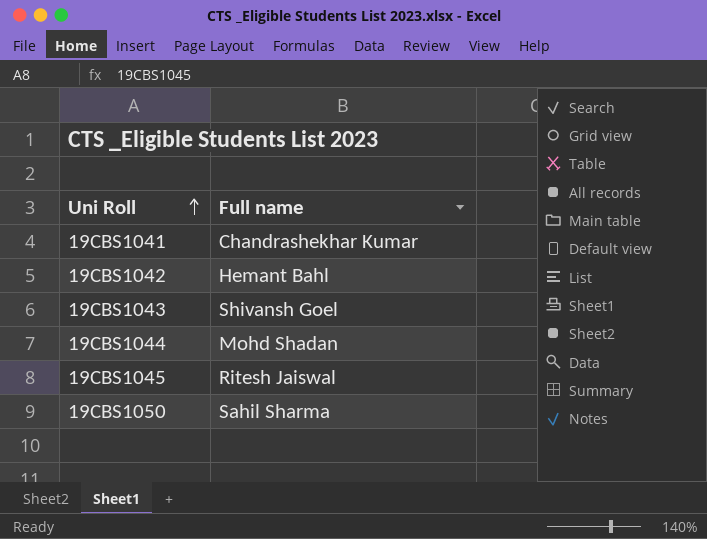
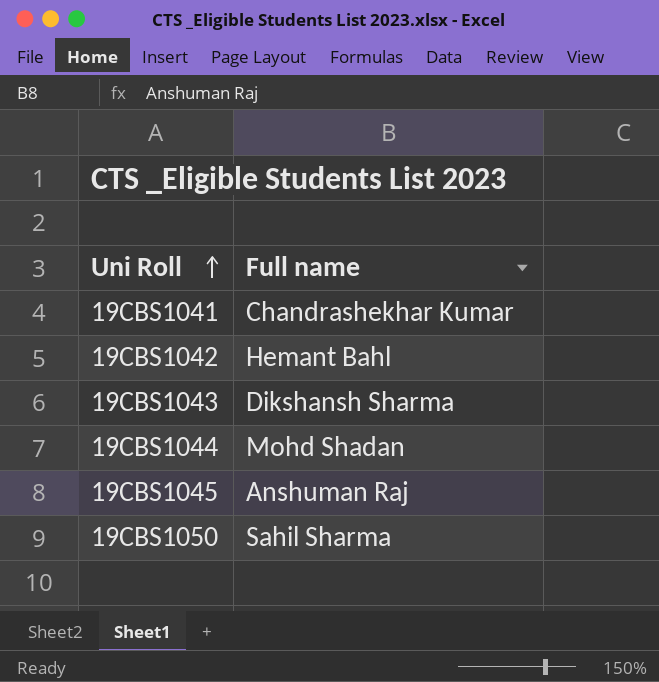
19CBS1043 | Full name: Shivansh Goel -> Dikshansh Sharma
19CBS1045 | Full name: Ritesh Jaiswal -> Anshuman Raj

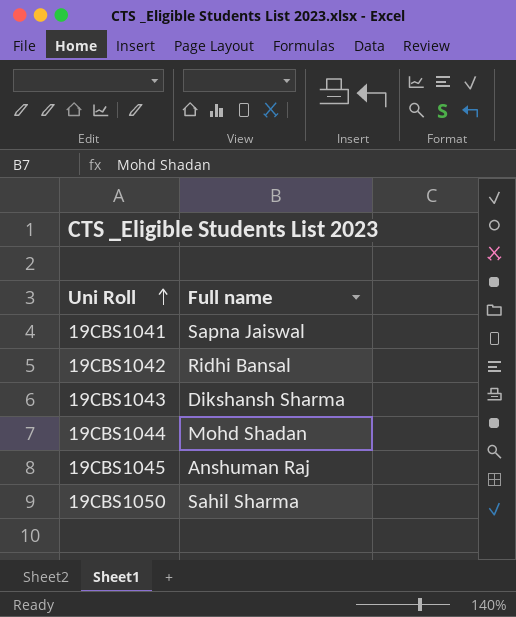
19CBS1041 | Full name: Chandrashekhar Kumar -> Sapna Jaiswal
19CBS1042 | Full name: Hemant Bahl -> Ridhi Bansal

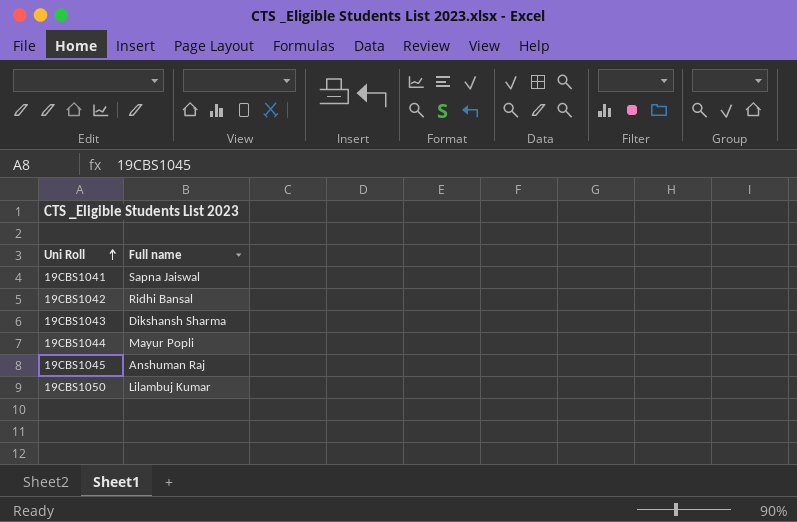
19CBS1044 | Full name: Mohd Shadan -> Mayur Popli
19CBS1050 | Full name: Sahil Sharma -> Lilambuj Kumar

